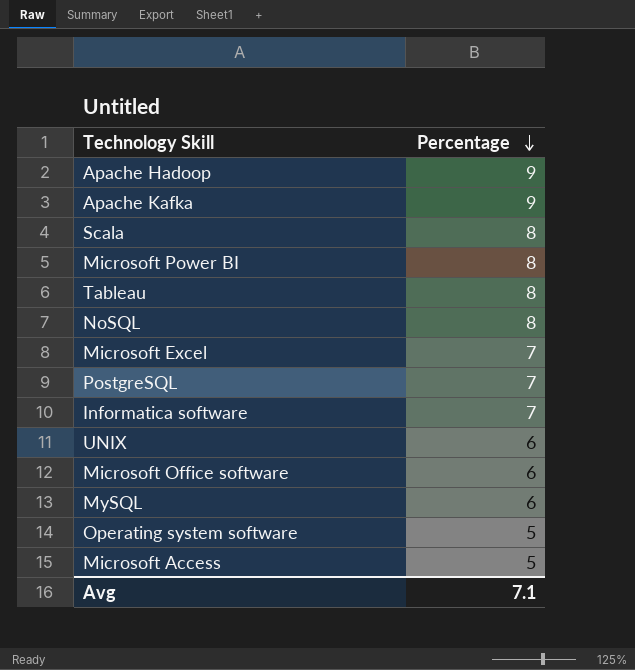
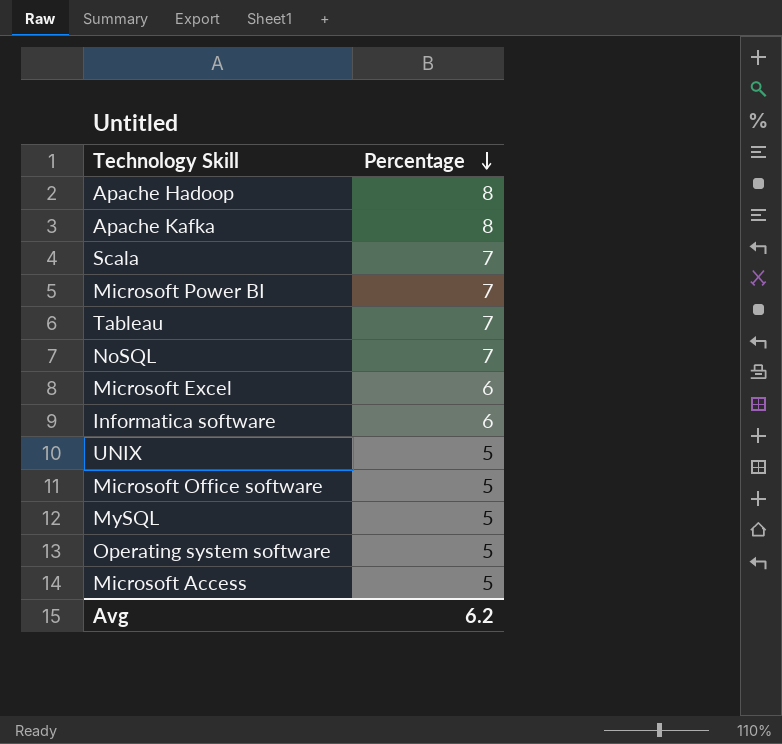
row PostgreSQL: 7 -> none
Apache Hadoop | Percentage: 9 -> 8
Apache Kafka | Percentage: 9 -> 8
Scala | Percentage: 8 -> 7
Microsoft Power BI | Percentage: 8 -> 7
Tableau | Percentage: 8 -> 7
NoSQL | Percentage: 8 -> 7
Microsoft Excel | Percentage: 7 -> 6
Informatica software | Percentage: 7 -> 6
UNIX | Percentage: 6 -> 5
Microsoft Office software | Percentage: 6 -> 5
MySQL | Percentage: 6 -> 5
Avg | Percentage: 7.1 -> 6.2

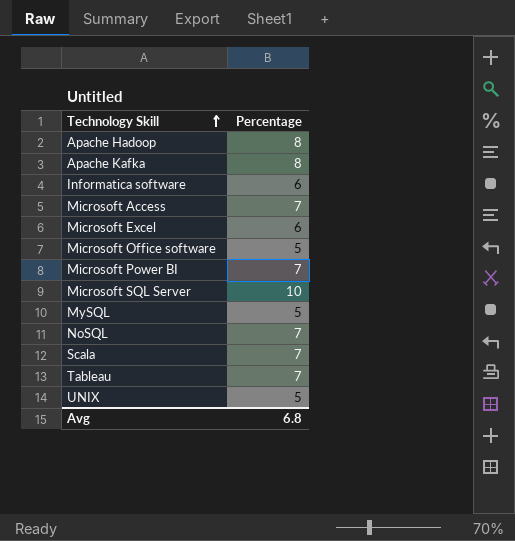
row order: Percentage descending -> Technology Skill ascending
row Operating system software: 5 -> none
Microsoft Access | Percentage: 5 -> 7
row Microsoft SQL Server: none -> 10
Avg | Percentage: 6.2 -> 6.8

